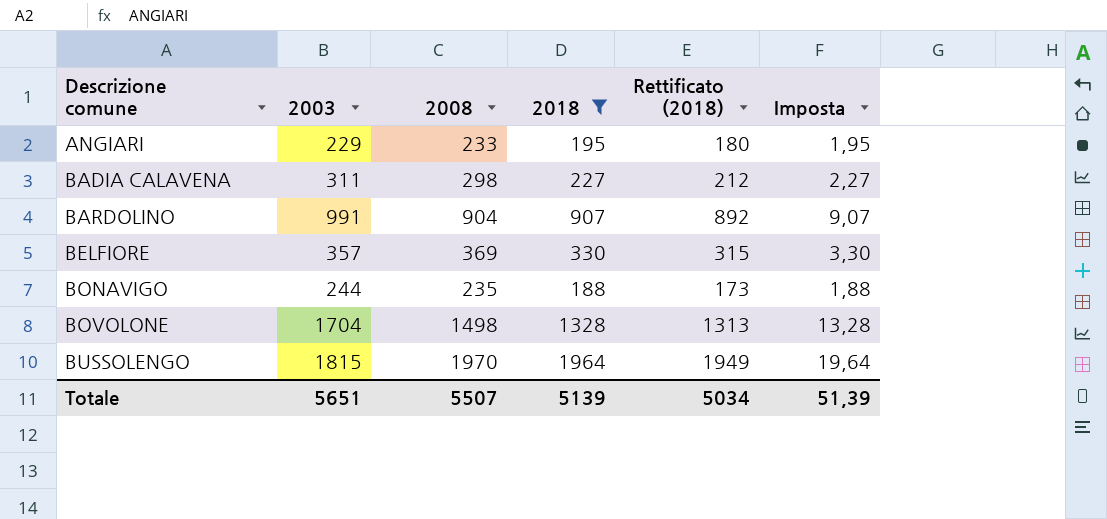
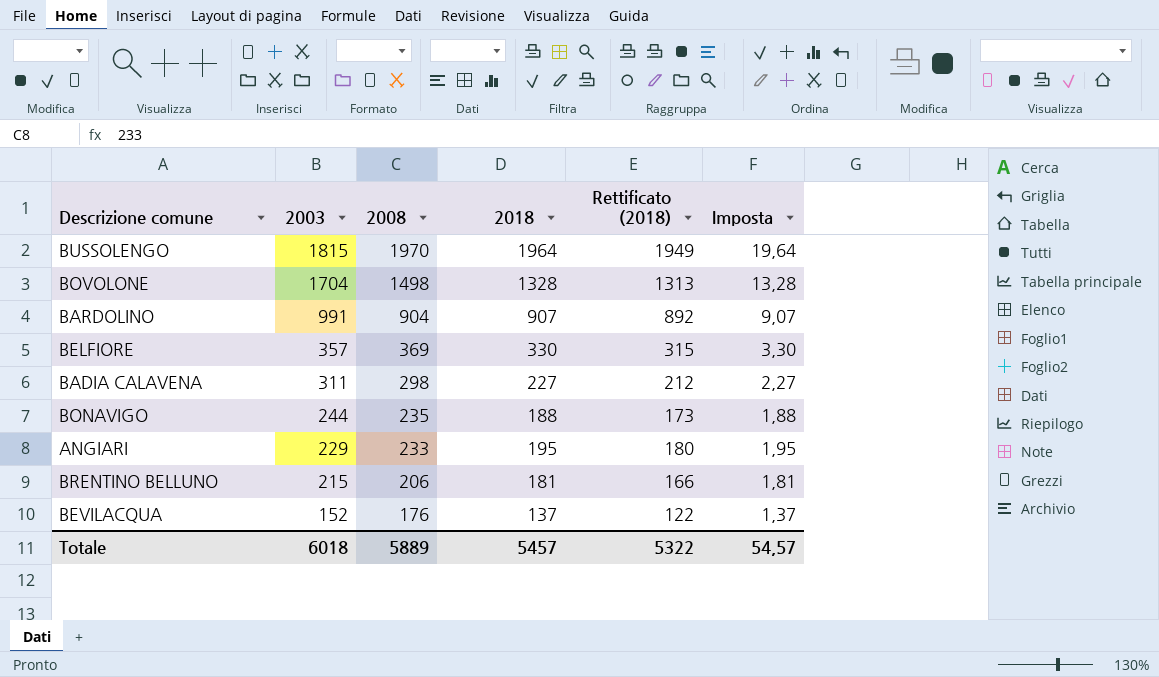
filter: 2018 >= 188 -> none
row order: Descrizione comune ascending -> 2003 descending
Totale | 2003: 5651 -> 6018
Totale | 2008: 5507 -> 5889
Totale | 2018: 5139 -> 5457
Totale | Rettificato (2018): 5034 -> 5322
Totale | Imposta: 51,39 -> 54,57

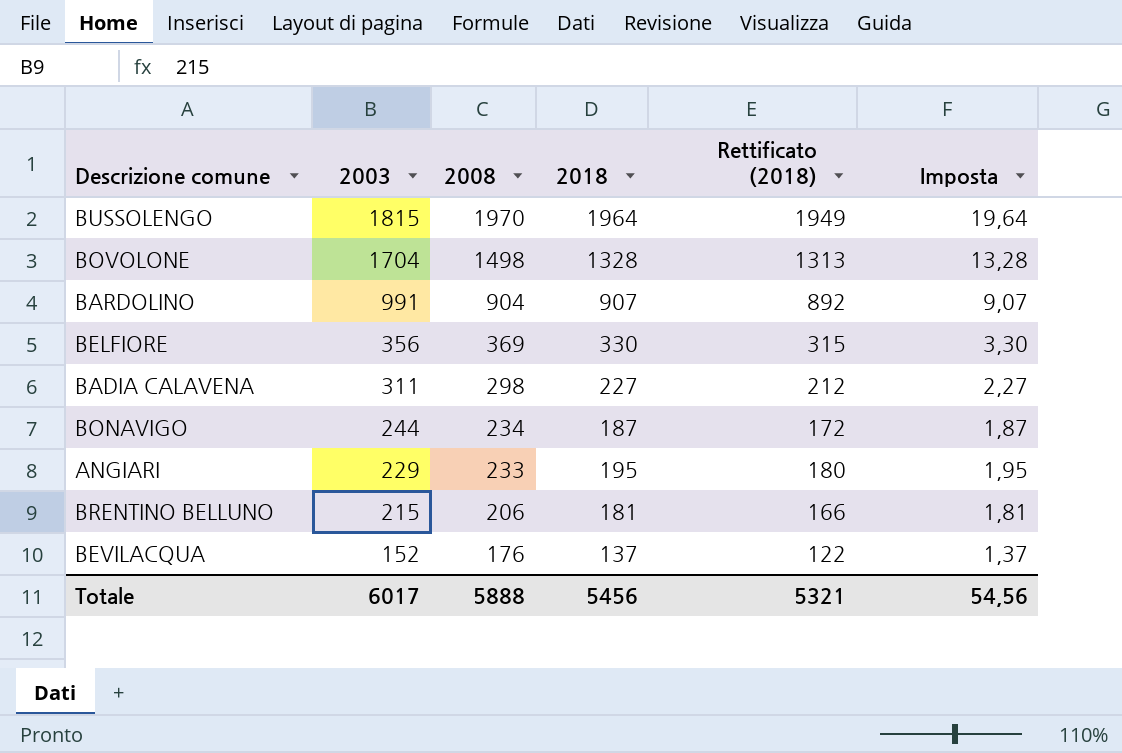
BELFIORE | 2003: 357 -> 356
BONAVIGO | 2008: 235 -> 234
BONAVIGO | 2018: 188 -> 187
BONAVIGO | Rettificato (2018): 173 -> 172
BONAVIGO | Imposta: 1,88 -> 1,87
Totale | 2003: 6018 -> 6017
Totale | 2008: 5889 -> 5888
Totale | 2018: 5457 -> 5456
Totale | Rettificato (2018): 5322 -> 5321
Totale | Imposta: 54,57 -> 54,56

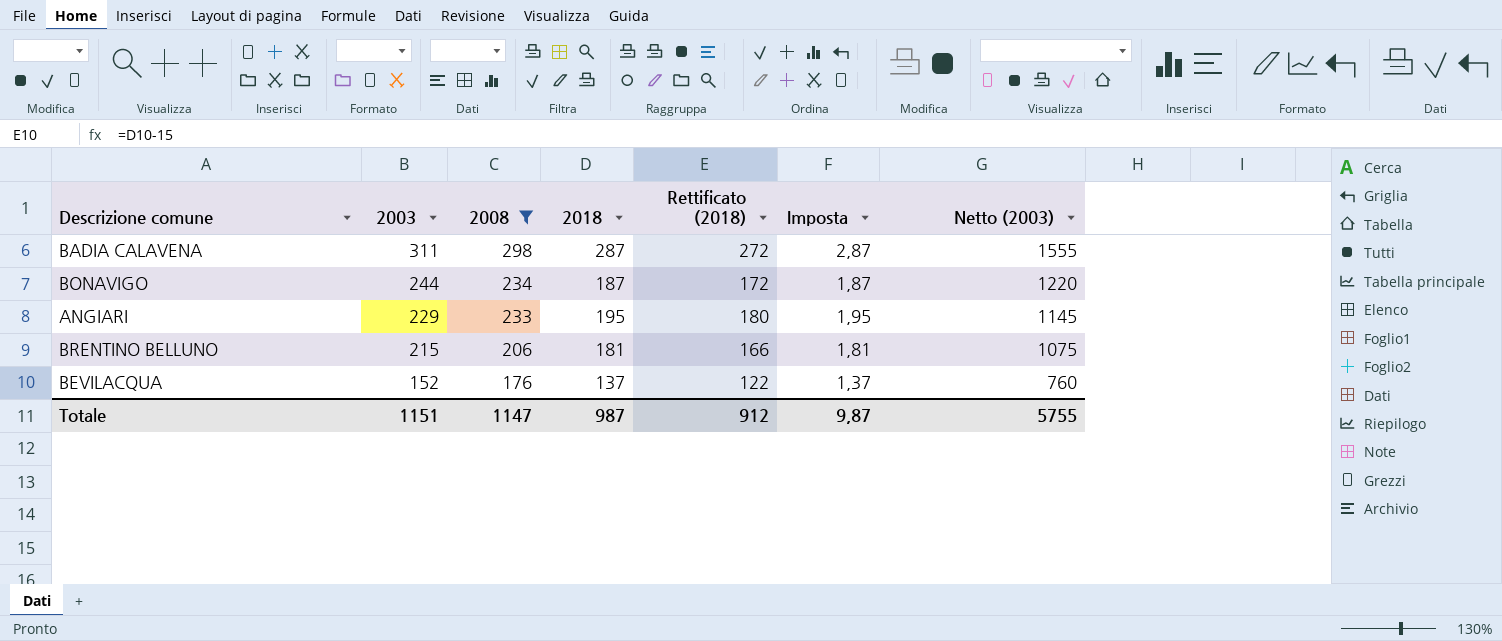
filter: none -> 2008 <= 298
column Netto (2003) | formula: none -> [2003] * 5
BADIA CALAVENA | 2018: 227 -> 287
BADIA CALAVENA | Rettificato (2018): 212 -> 272
BADIA CALAVENA | Imposta: 2,27 -> 2,87
Totale | 2003: 6017 -> 1151
Totale | 2008: 5888 -> 1147
Totale | 2018: 5456 -> 987
Totale | Rettificato (2018): 5321 -> 912
Totale | Imposta: 54,56 -> 9,87

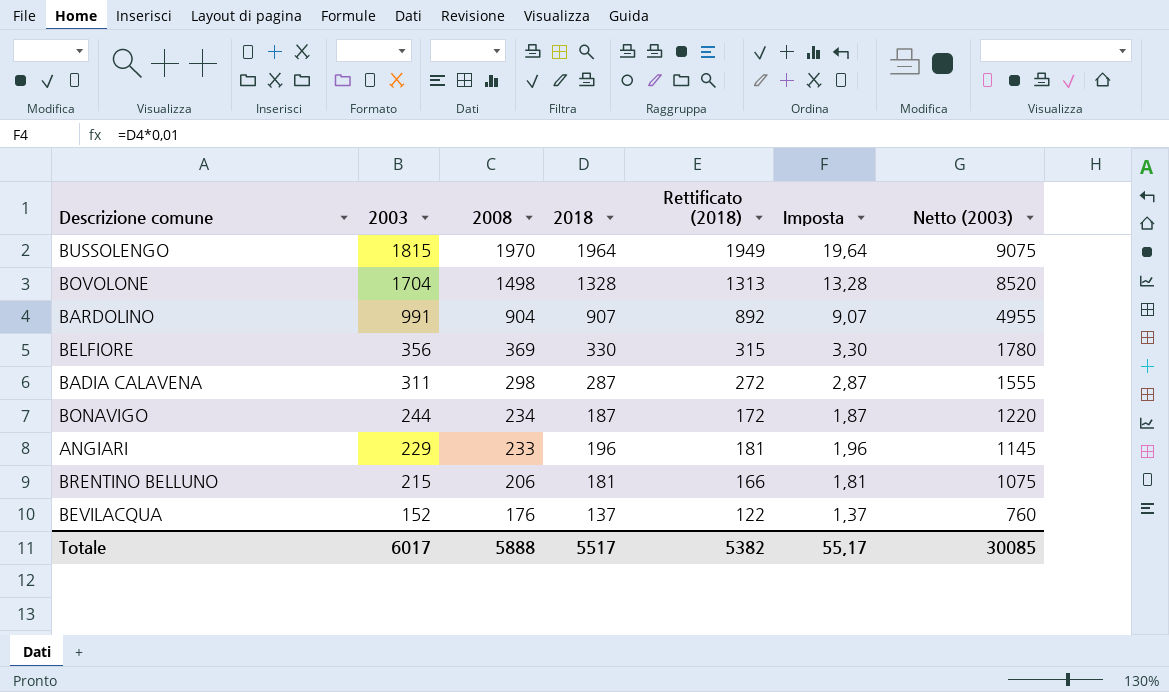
filter: 2008 <= 298 -> none
ANGIARI | 2018: 195 -> 196
ANGIARI | Rettificato (2018): 180 -> 181
ANGIARI | Imposta: 1,95 -> 1,96
Totale | 2003: 1151 -> 6017
Totale | 2008: 1147 -> 5888
Totale | 2018: 987 -> 5517
Totale | Rettificato (2018): 912 -> 5382
Totale | Imposta: 9,87 -> 55,17
Totale | Netto (2003): 5755 -> 30085

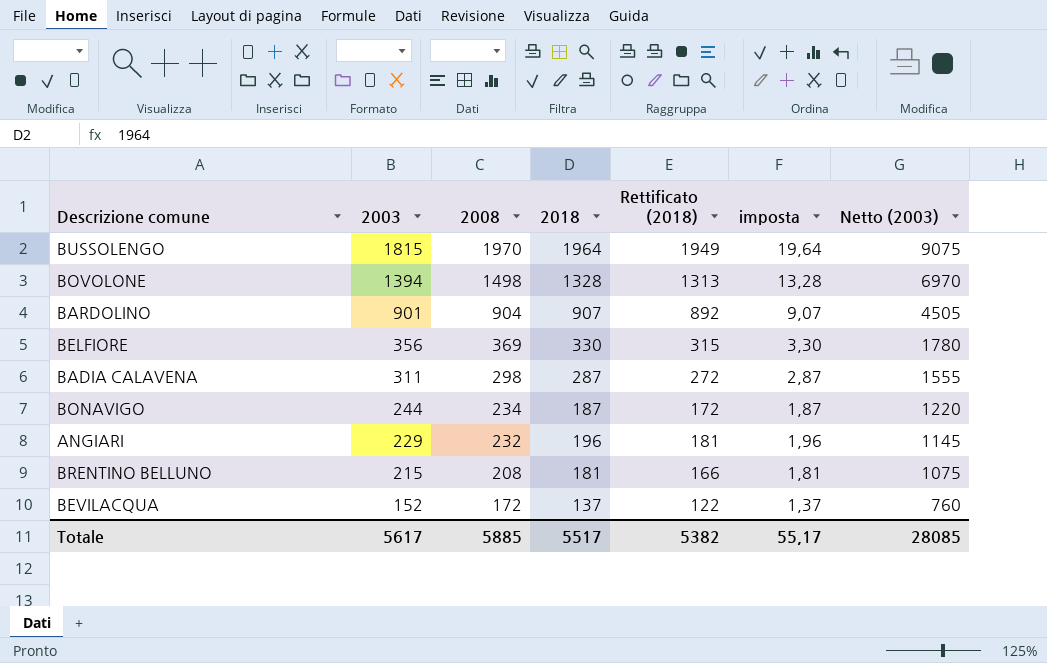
column name: Imposta -> imposta
BOVOLONE | 2003: 1704 -> 1394
BOVOLONE | Netto (2003): 8520 -> 6970
BARDOLINO | 2003: 991 -> 901
BARDOLINO | Netto (2003): 4955 -> 4505
ANGIARI | 2008: 233 -> 232
BRENTINO BELLUNO | 2008: 206 -> 208
BEVILACQUA | 2008: 176 -> 172
Totale | 2003: 6017 -> 5617
Totale | 2008: 5888 -> 5885
Totale | Netto (2003): 30085 -> 28085

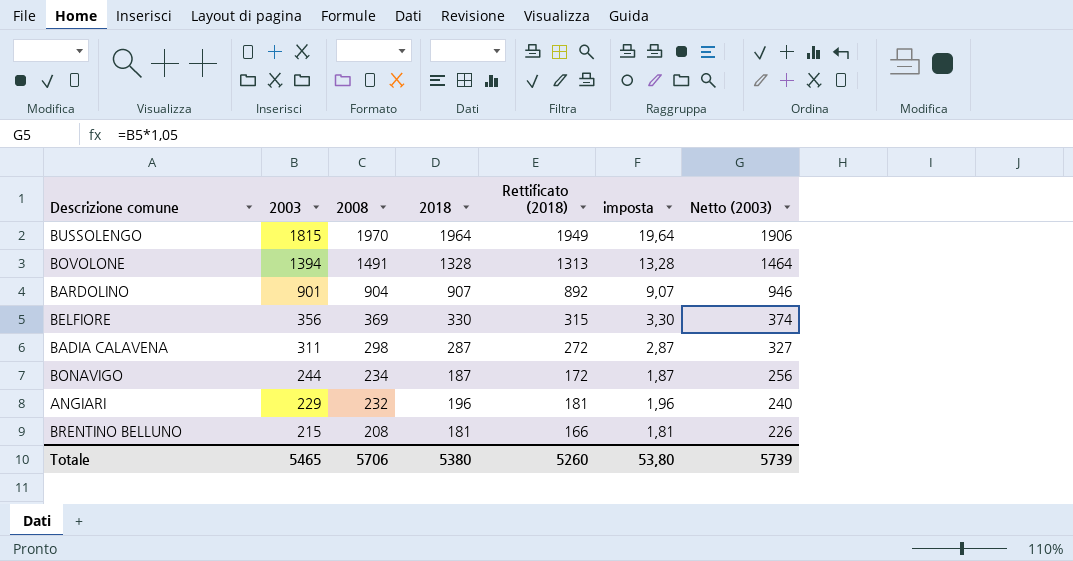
column Netto (2003) | formula: [2003] * 5 -> [2003] * 1,05
row BEVILACQUA: 152 | 172 | 137 | 122 | 1,37 | 760 -> none
BOVOLONE | 2008: 1498 -> 1491
Totale | 2003: 5617 -> 5465
Totale | 2008: 5885 -> 5706
Totale | 2018: 5517 -> 5380
Totale | Rettificato (2018): 5382 -> 5260
Totale | imposta: 55,17 -> 53,80
Totale | Netto (2003): 28085 -> 5739

